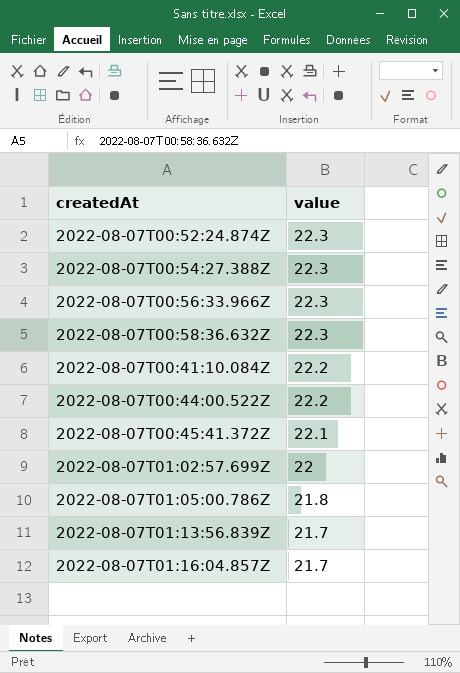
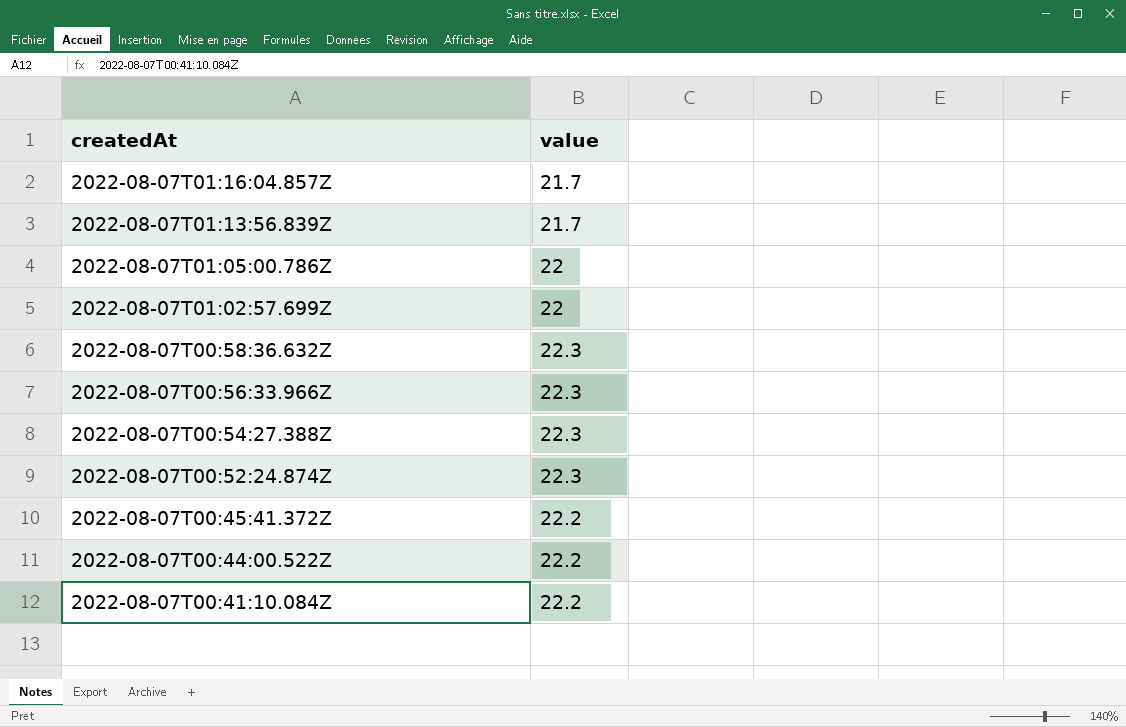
row order: value descending -> createdAt descending
2022-08-07T01:05:00.786Z | value: 21.8 -> 22
2022-08-07T00:45:41.372Z | value: 22.1 -> 22.2

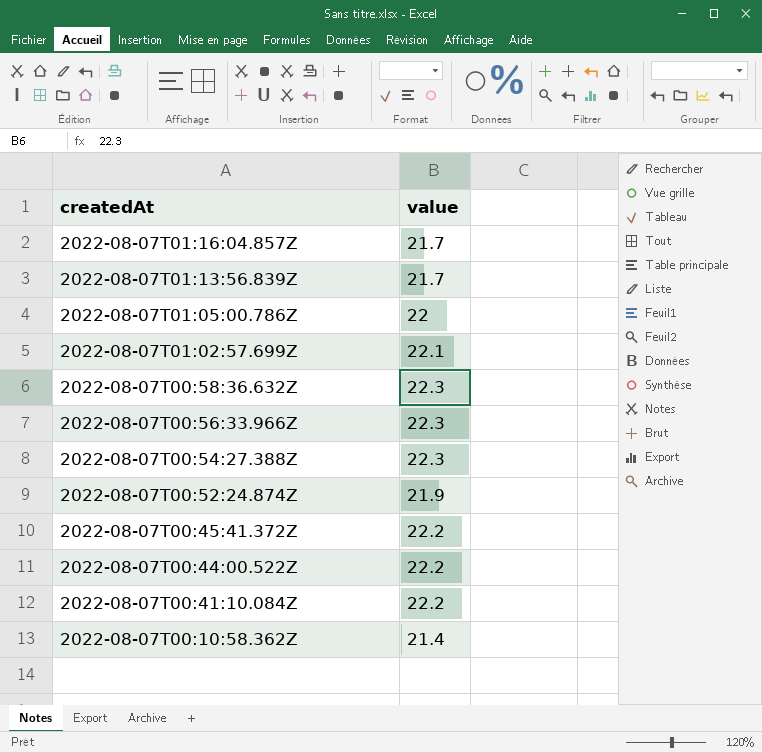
2022-08-07T01:02:57.699Z | value: 22 -> 22.1
2022-08-07T00:52:24.874Z | value: 22.3 -> 21.9
row 2022-08-07T00:10:58.362Z: none -> 21.4

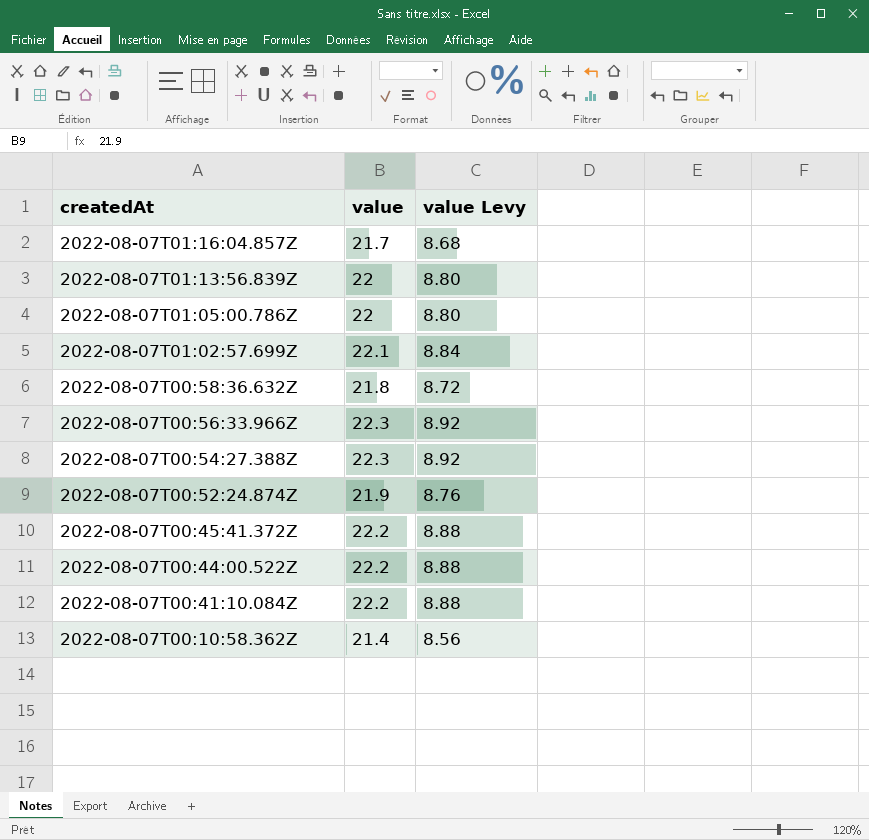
column value Levy | formula: none -> [value] * 0.4
2022-08-07T01:13:56.839Z | value: 21.7 -> 22
2022-08-07T00:58:36.632Z | value: 22.3 -> 21.8

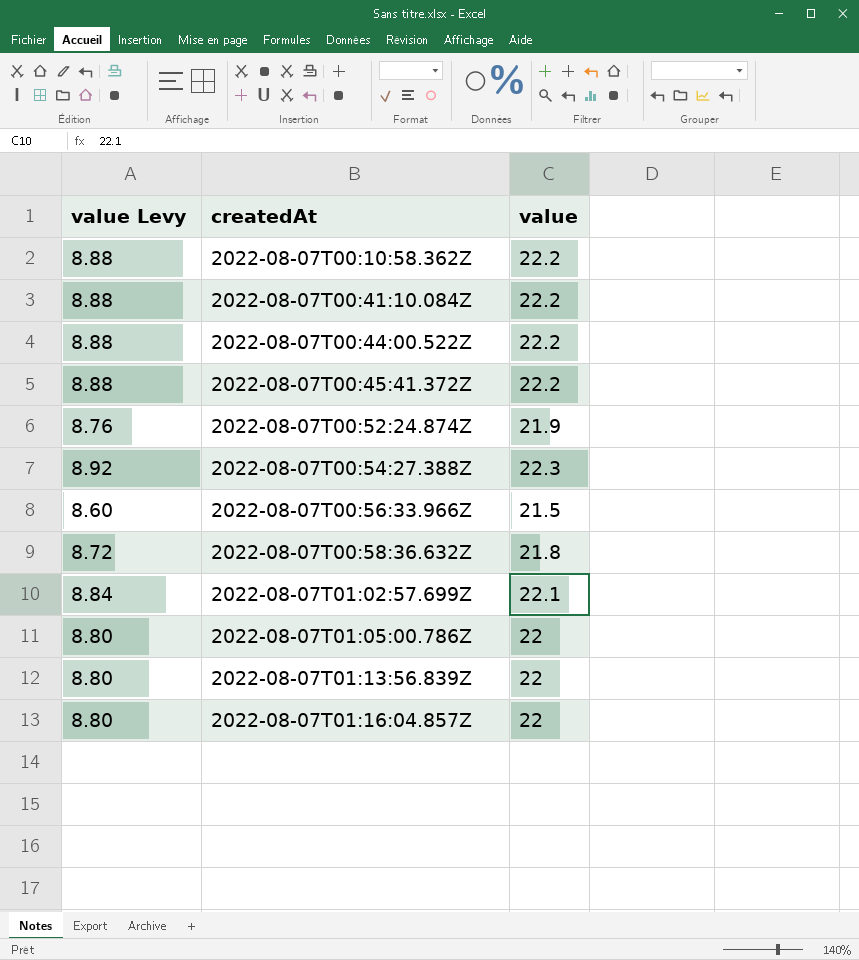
row order: createdAt descending -> createdAt ascending
column value Levy | position: 3 -> 1
2022-08-07T00:10:58.362Z | value Levy: 8.56 -> 8.88
2022-08-07T00:10:58.362Z | value: 21.4 -> 22.2
2022-08-07T00:56:33.966Z | value Levy: 8.92 -> 8.60
2022-08-07T00:56:33.966Z | value: 22.3 -> 21.5
2022-08-07T01:16:04.857Z | value Levy: 8.68 -> 8.80
2022-08-07T01:16:04.857Z | value: 21.7 -> 22

